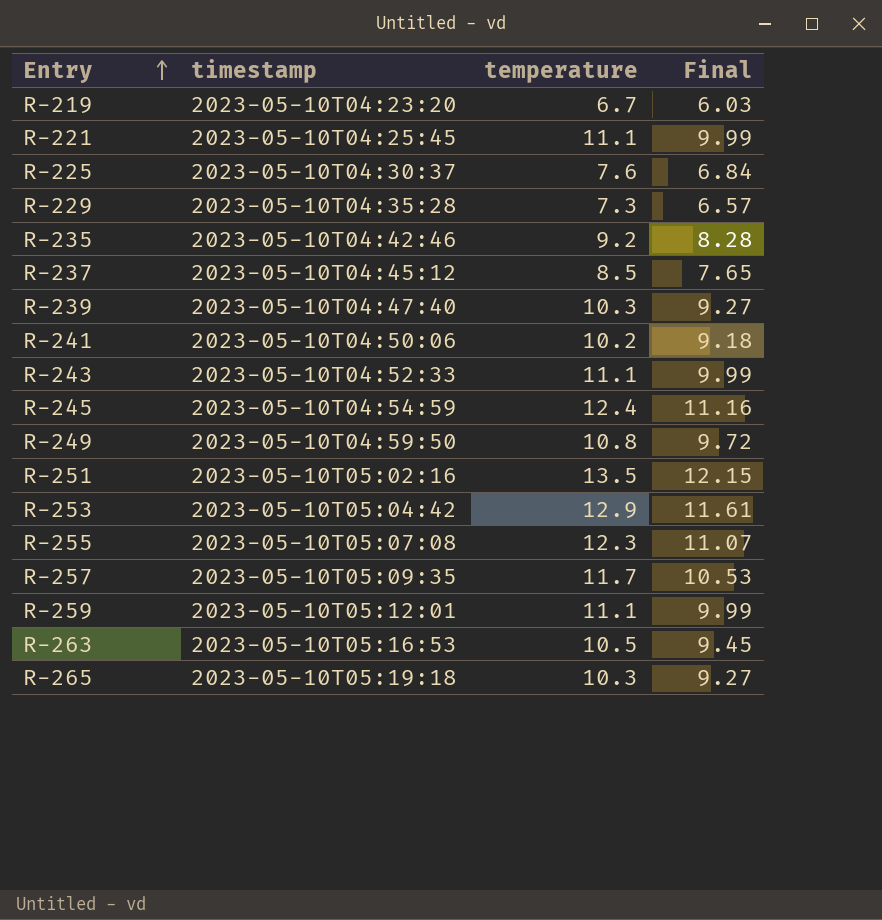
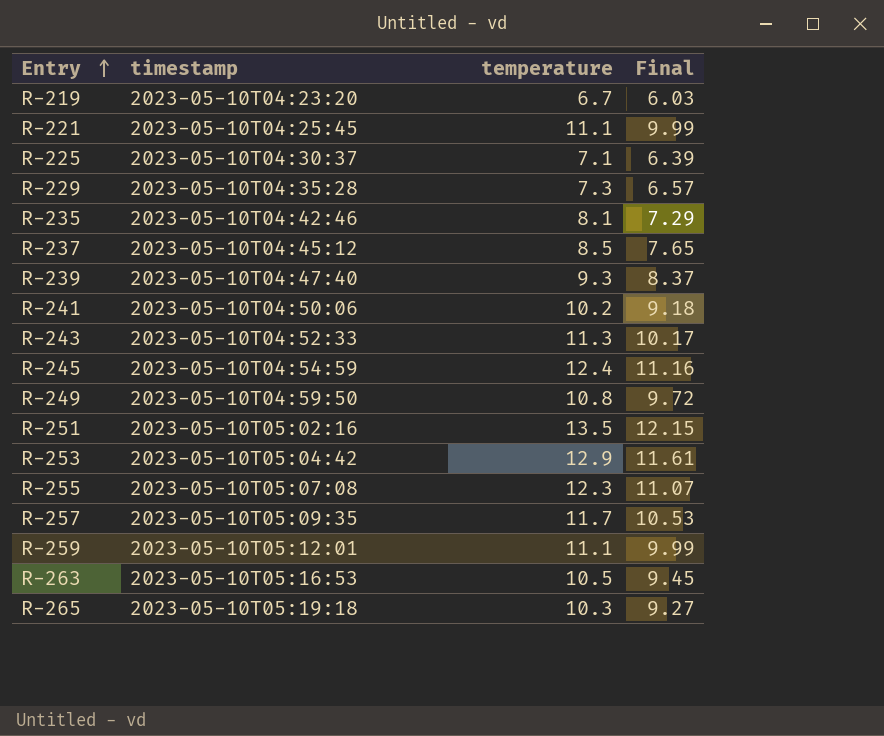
R-225 | temperature: 7.6 -> 7.1
R-225 | Final: 6.84 -> 6.39
R-235 | temperature: 9.2 -> 8.1
R-235 | Final: 8.28 -> 7.29
R-239 | temperature: 10.3 -> 9.3
R-239 | Final: 9.27 -> 8.37
R-243 | temperature: 11.1 -> 11.3
R-243 | Final: 9.99 -> 10.17

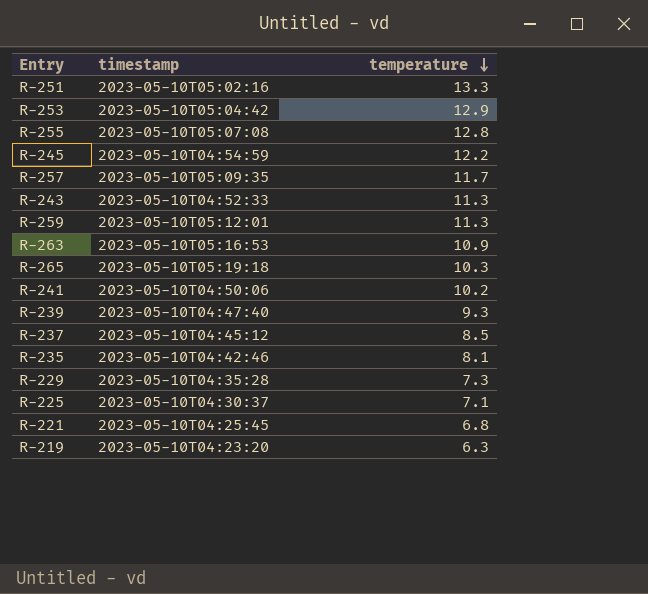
row order: Entry ascending -> temperature descending
column Final | formula: [temperature] * 0.9 -> none
row R-249: 2023-05-10T04:59:50 | 10.8 | 9.72 -> none
R-251 | temperature: 13.5 -> 13.3
R-255 | temperature: 12.3 -> 12.8
R-245 | temperature: 12.4 -> 12.2
R-259 | temperature: 11.1 -> 11.3
R-263 | temperature: 10.5 -> 10.9
R-221 | temperature: 11.1 -> 6.8
R-219 | temperature: 6.7 -> 6.3

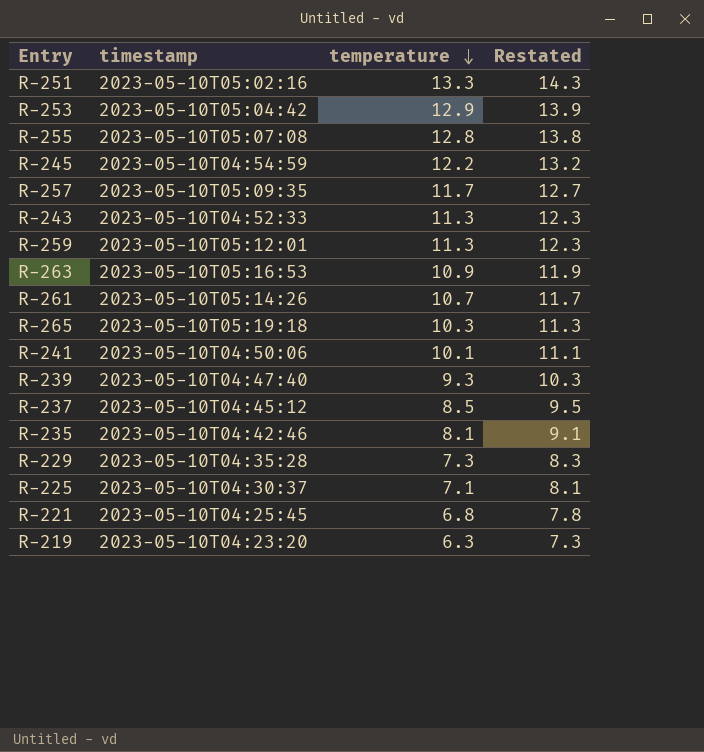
column Restated | formula: none -> [temperature] + 1
row R-261: none -> 2023-05-10T05:14:26 | 10.7 | 11.7
R-241 | temperature: 10.2 -> 10.1

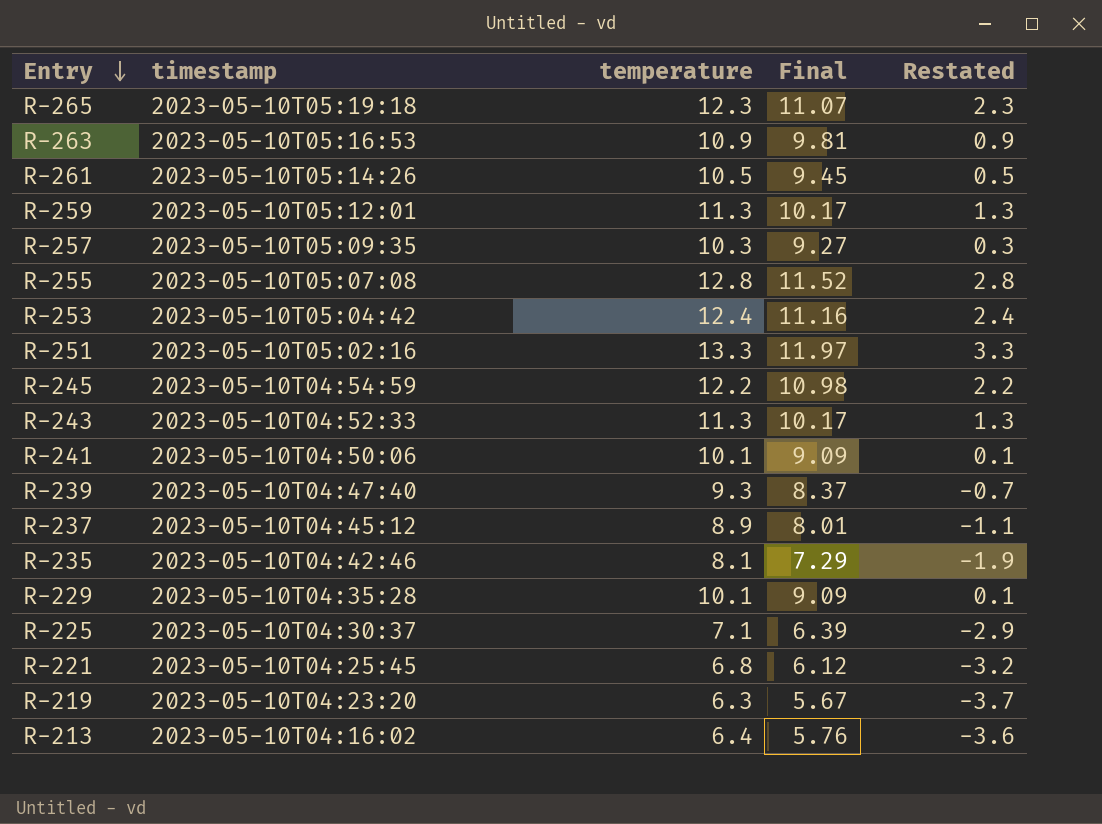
row order: temperature descending -> Entry descending
column Final | formula: none -> [temperature] * 0.9
column Restated | formula: [temperature] + 1 -> [temperature] - 10
R-265 | temperature: 10.3 -> 12.3
R-261 | temperature: 10.7 -> 10.5
R-257 | temperature: 11.7 -> 10.3
R-253 | temperature: 12.9 -> 12.4
R-237 | temperature: 8.5 -> 8.9
R-229 | temperature: 7.3 -> 10.1
row R-213: none -> 2023-05-10T04:16:02 | 6.4 | 5.76 | -3.6

